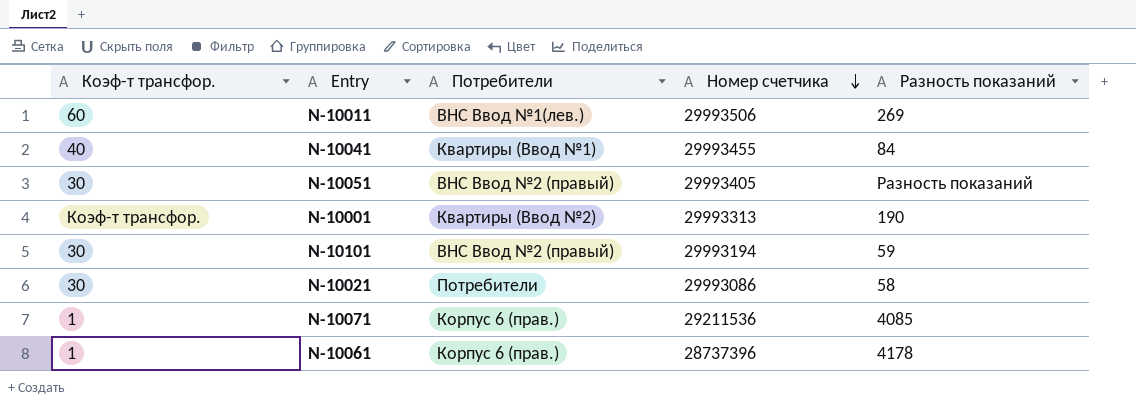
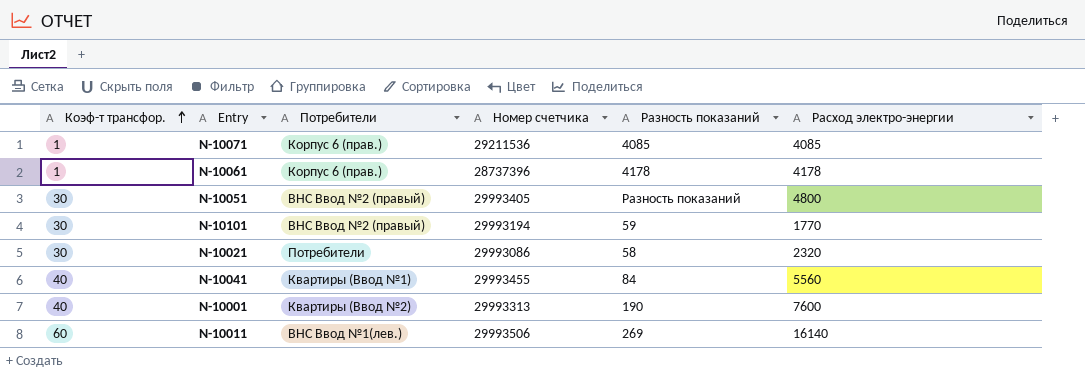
row order: Номер счетчика descending -> Коэф-т трансфор. ascending
column Расход электро-энергии | position: none -> 6
N-10001 | Коэф-т трансфор.: Коэф-т трансфор. -> 40

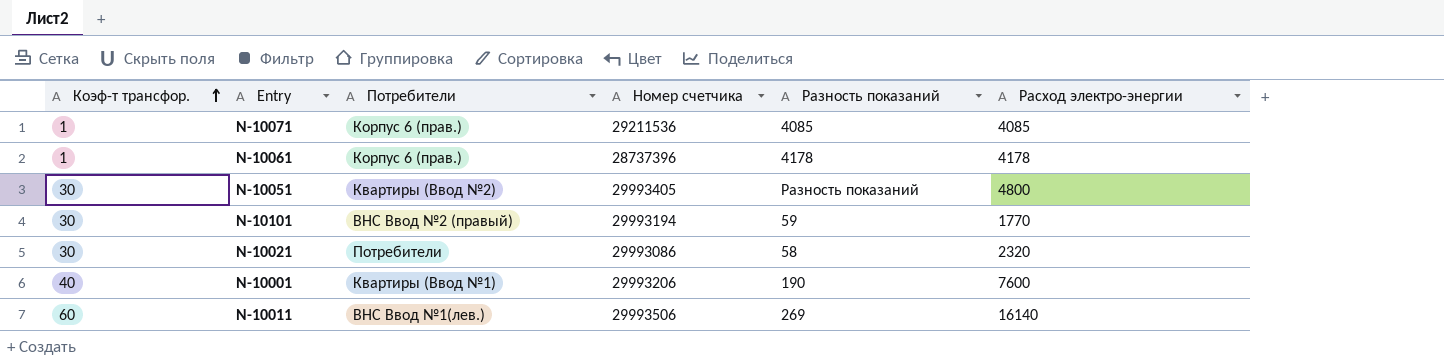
row N-10041: 40 | Квартиры (Ввод №1) | 29993455 | 84 | 5560 -> none
N-10051 | Потребители: ВНС Ввод №2 (правый) -> Квартиры (Ввод №2)
N-10001 | Потребители: Квартиры (Ввод №2) -> Квартиры (Ввод №1)
N-10001 | Номер счетчика: 29993313 -> 29993206

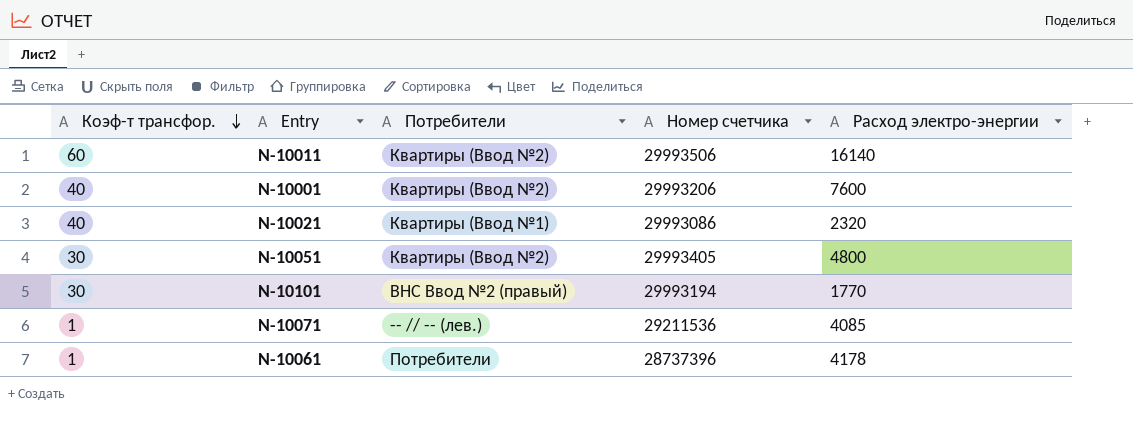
row order: Коэф-т трансфор. ascending -> Коэф-т трансфор. descending
column Разность показаний | position: 5 -> none
N-10011 | Потребители: ВНС Ввод №1(лев.) -> Квартиры (Ввод №2)
N-10001 | Потребители: Квартиры (Ввод №1) -> Квартиры (Ввод №2)
N-10021 | Коэф-т трансфор.: 30 -> 40
N-10021 | Потребители: Потребители -> Квартиры (Ввод №1)
N-10071 | Потребители: Корпус 6 (прав.) -> -- // -- (лев.)
N-10061 | Потребители: Корпус 6 (прав.) -> Потребители

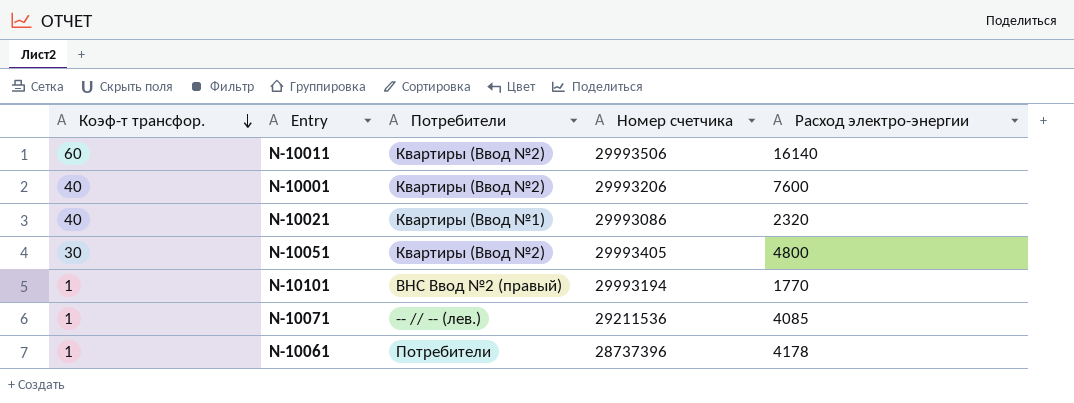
N-10101 | Коэф-т трансфор.: 30 -> 1

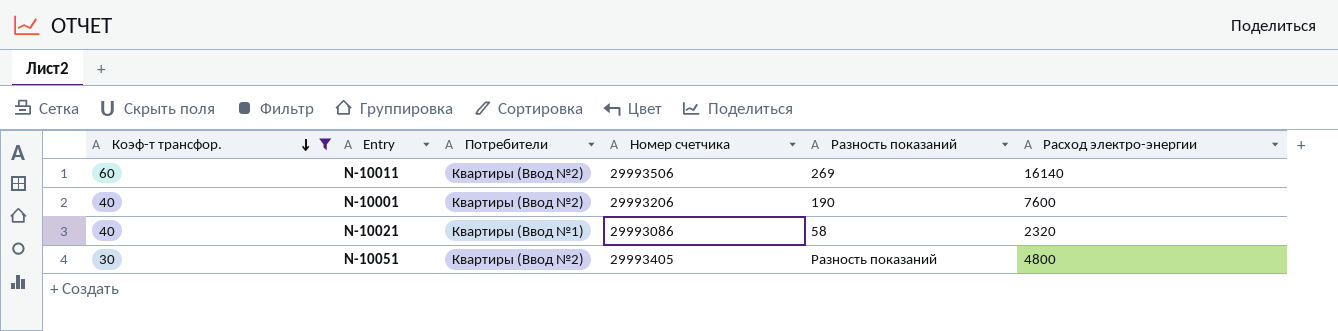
filter: none -> Коэф-т трансфор. != 1
column Разность показаний | position: none -> 5

